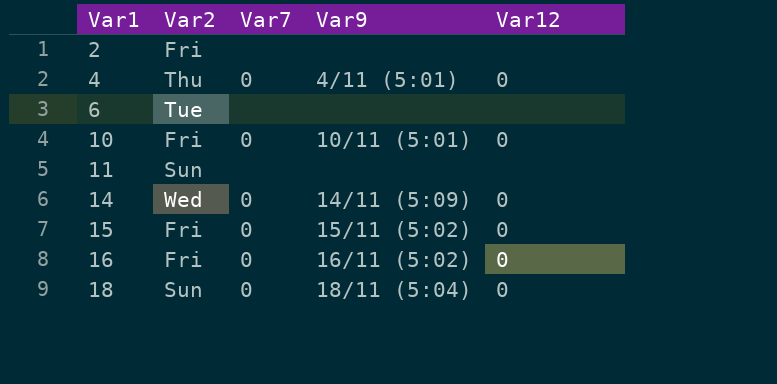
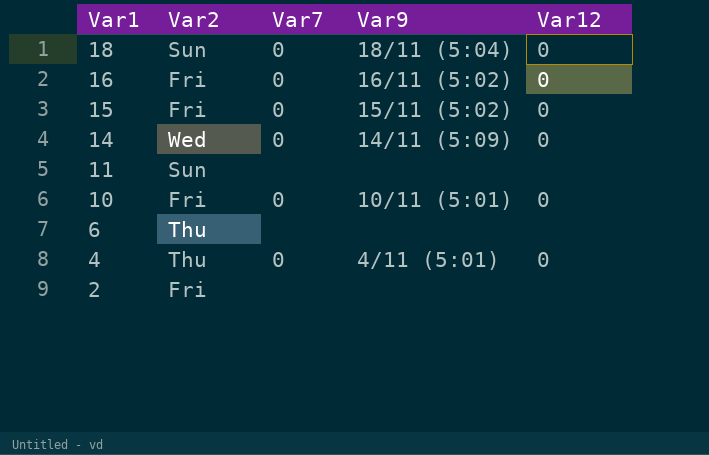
row order: Var1 ascending -> Var1 descending
6 | Var2: Tue -> Thu

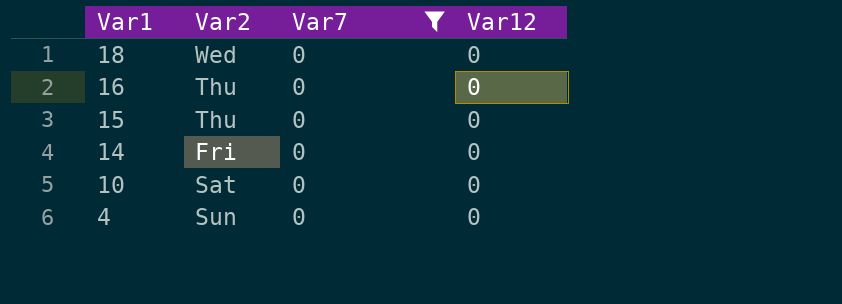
filter: none -> Var7 = 0
column Var9 | position: 4 -> none
18 | Var2: Sun -> Wed
16 | Var2: Fri -> Thu
15 | Var2: Fri -> Thu
14 | Var2: Wed -> Fri
10 | Var2: Fri -> Sat
4 | Var2: Thu -> Sun

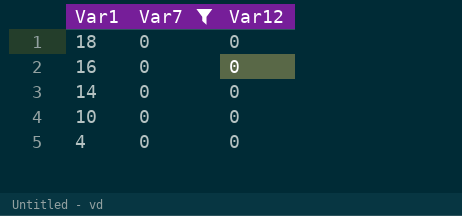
column Var2 | position: 2 -> none
row 15: Thu | 0 | 0 -> none

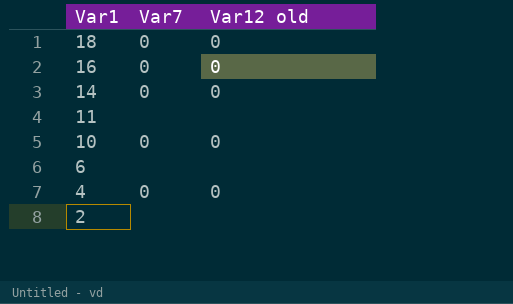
filter: Var7 = 0 -> none
column name: Var12 -> Var12 old

